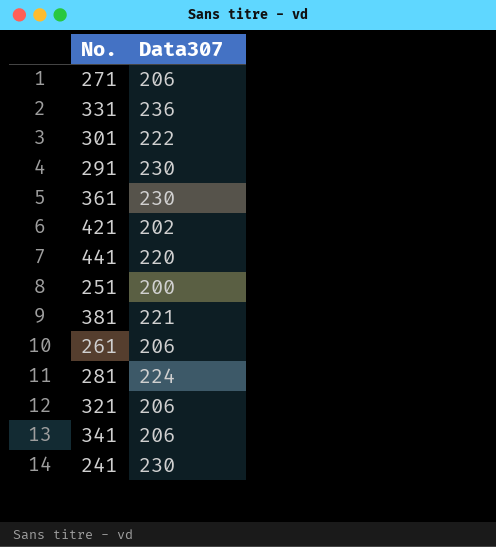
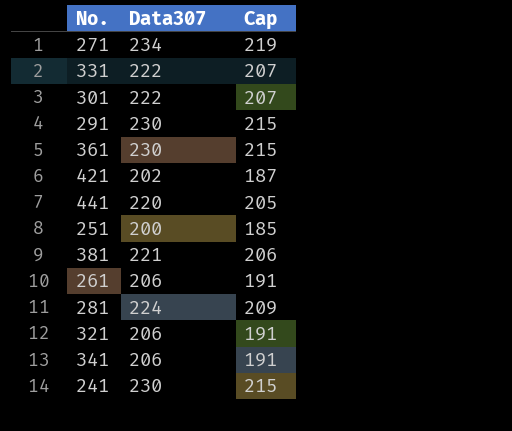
column Cap | formula: none -> [Data307] - 15
271 | Data307: 206 -> 234
331 | Data307: 236 -> 222

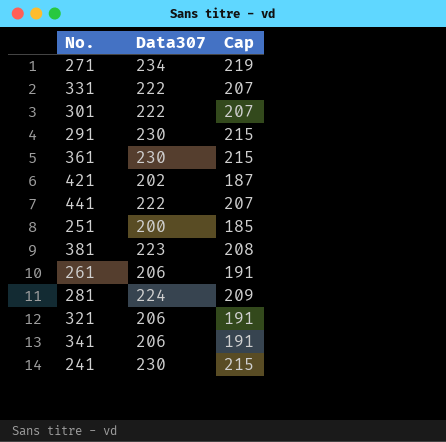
441 | Data307: 220 -> 222
441 | Cap: 205 -> 207
381 | Data307: 221 -> 223
381 | Cap: 206 -> 208

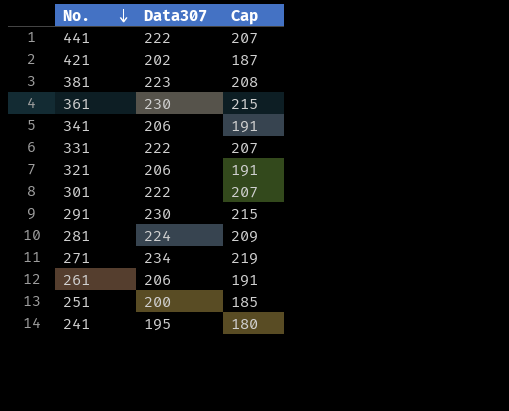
row order: none -> No. descending
241 | Data307: 230 -> 195
241 | Cap: 215 -> 180

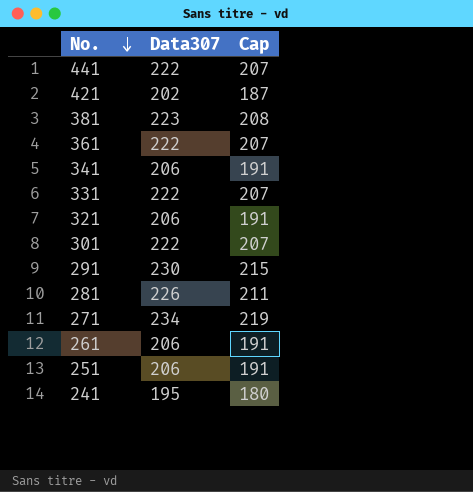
361 | Data307: 230 -> 222
361 | Cap: 215 -> 207
281 | Data307: 224 -> 226
281 | Cap: 209 -> 211
251 | Data307: 200 -> 206
251 | Cap: 185 -> 191

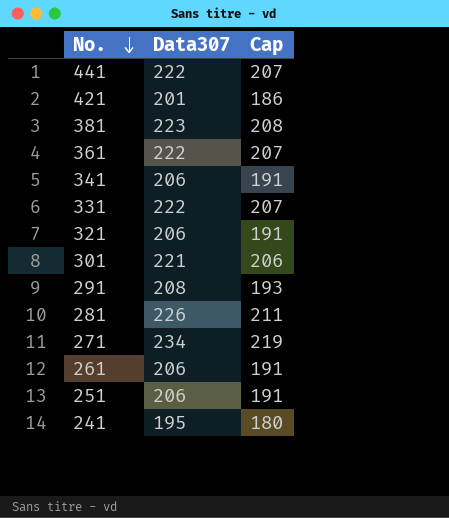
421 | Data307: 202 -> 201
421 | Cap: 187 -> 186
301 | Data307: 222 -> 221
301 | Cap: 207 -> 206
291 | Data307: 230 -> 208
291 | Cap: 215 -> 193

